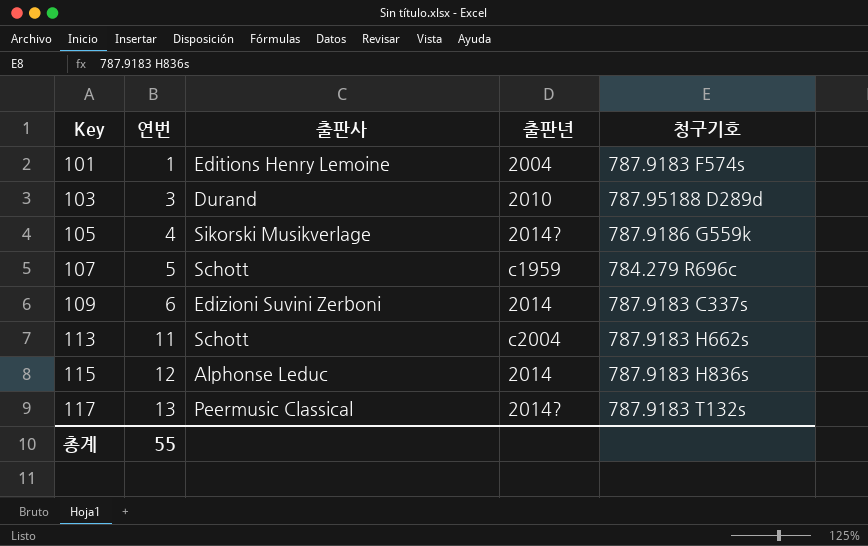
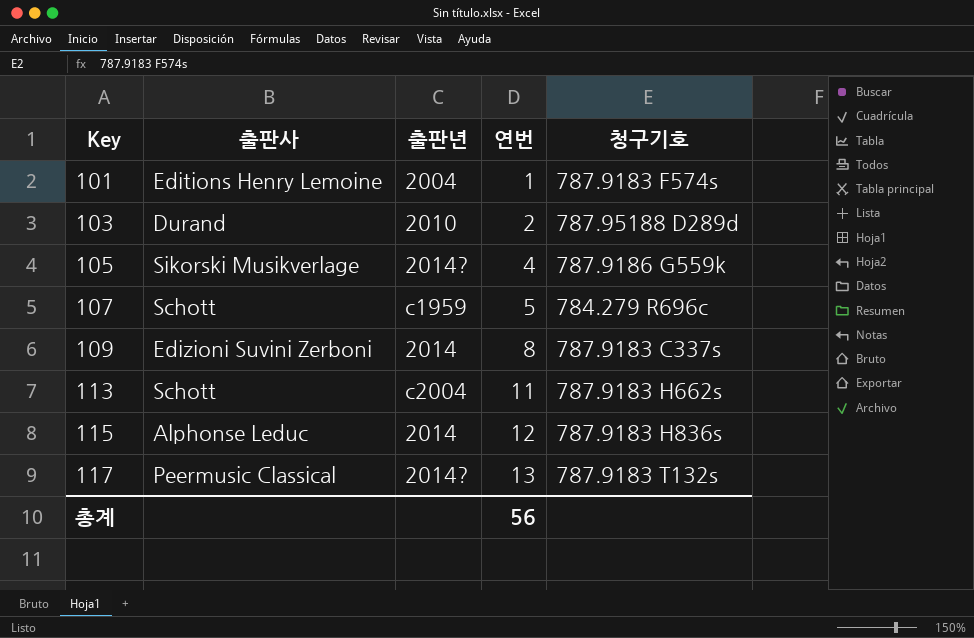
column 연번 | position: 2 -> 4
103 | 연번: 3 -> 2
109 | 연번: 6 -> 8
총계 | 연번: 55 -> 56

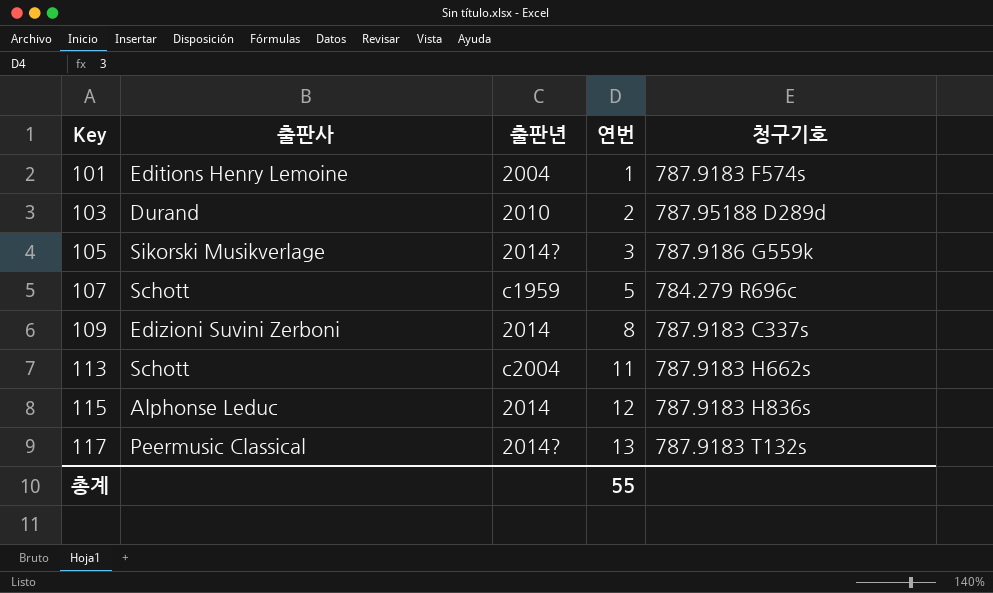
105 | 연번: 4 -> 3
총계 | 연번: 56 -> 55

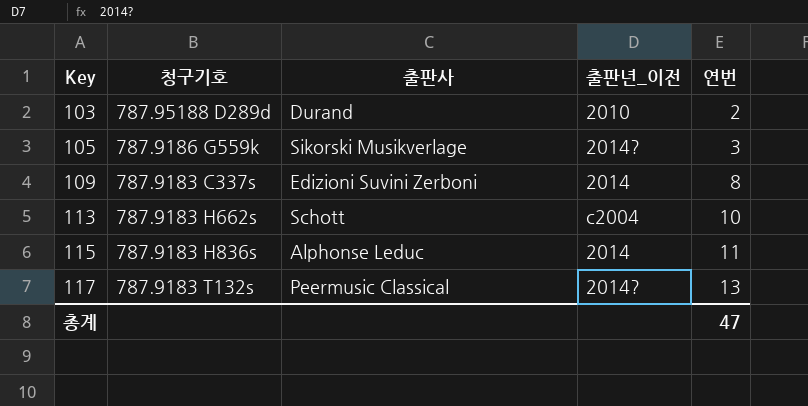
column 청구기호 | position: 5 -> 2
column name: 출판년 -> 출판년_이전
row 101: Editions Henry Lemoine | 2004 | 1 | 787.9183 F574s -> none
row 107: Schott | c1959 | 5 | 784.279 R696c -> none
113 | 연번: 11 -> 10
115 | 연번: 12 -> 11
총계 | 연번: 55 -> 47

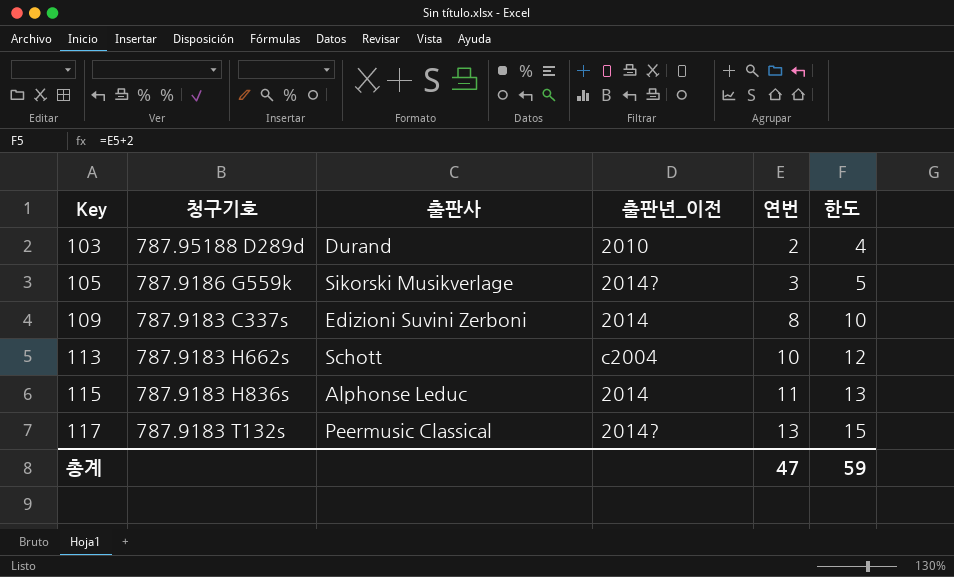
column 한도 | formula: none -> [연번] + 2

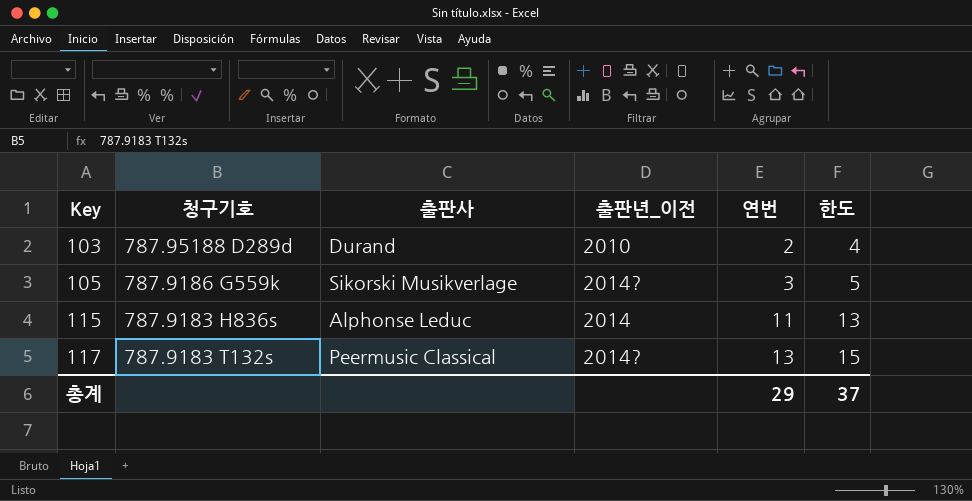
row 109: 787.9183 C337s | Edizioni Suvini Zerboni | 2014 | 8 | 10 -> none
row 113: 787.9183 H662s | Schott | c2004 | 10 | 12 -> none
총계 | 연번: 47 -> 29
총계 | 한도: 59 -> 37

